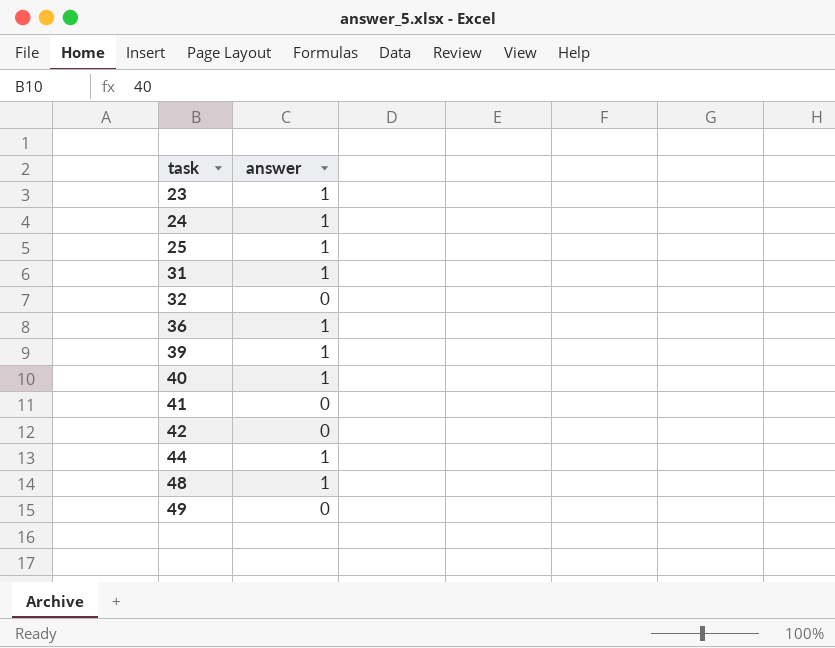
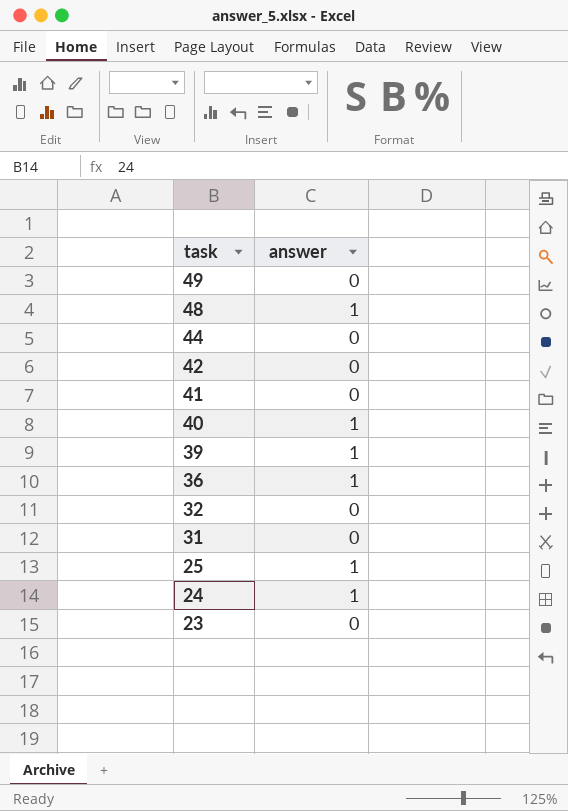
row order: task ascending -> task descending
44 | answer: 1 -> 0
31 | answer: 1 -> 0
23 | answer: 1 -> 0

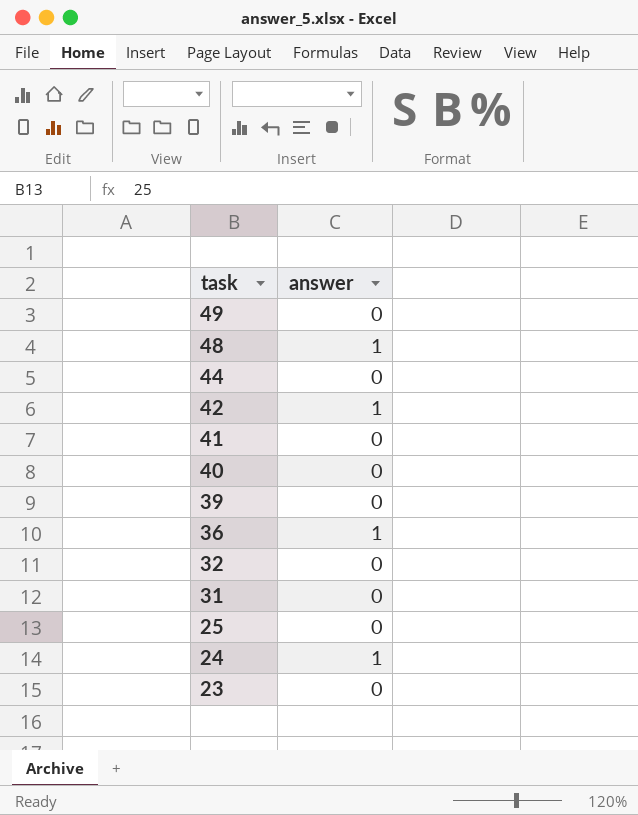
42 | answer: 0 -> 1
40 | answer: 1 -> 0
39 | answer: 1 -> 0
25 | answer: 1 -> 0

